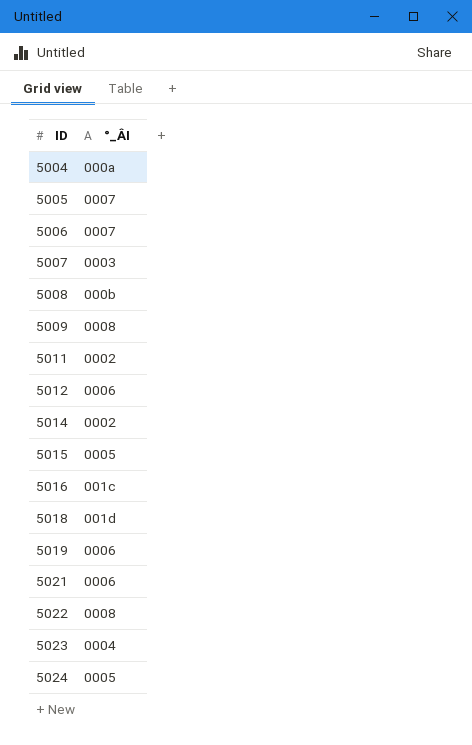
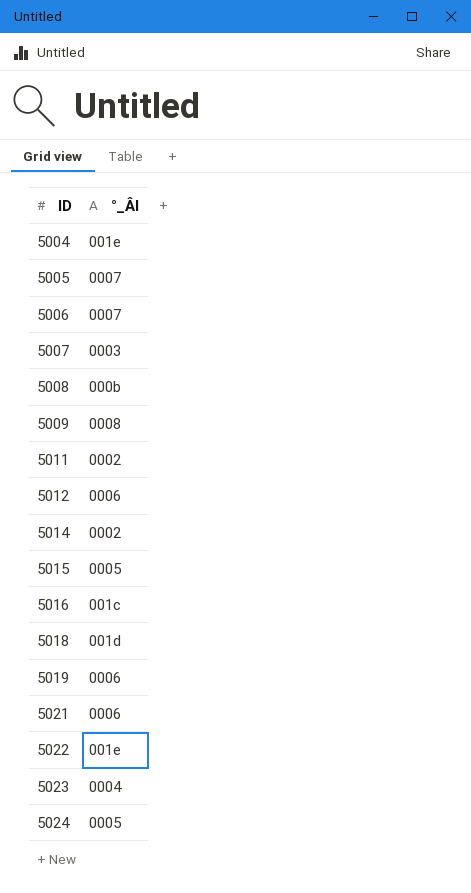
5004 | °_ÂI: 000a -> 001e
5022 | °_ÂI: 0008 -> 001e

